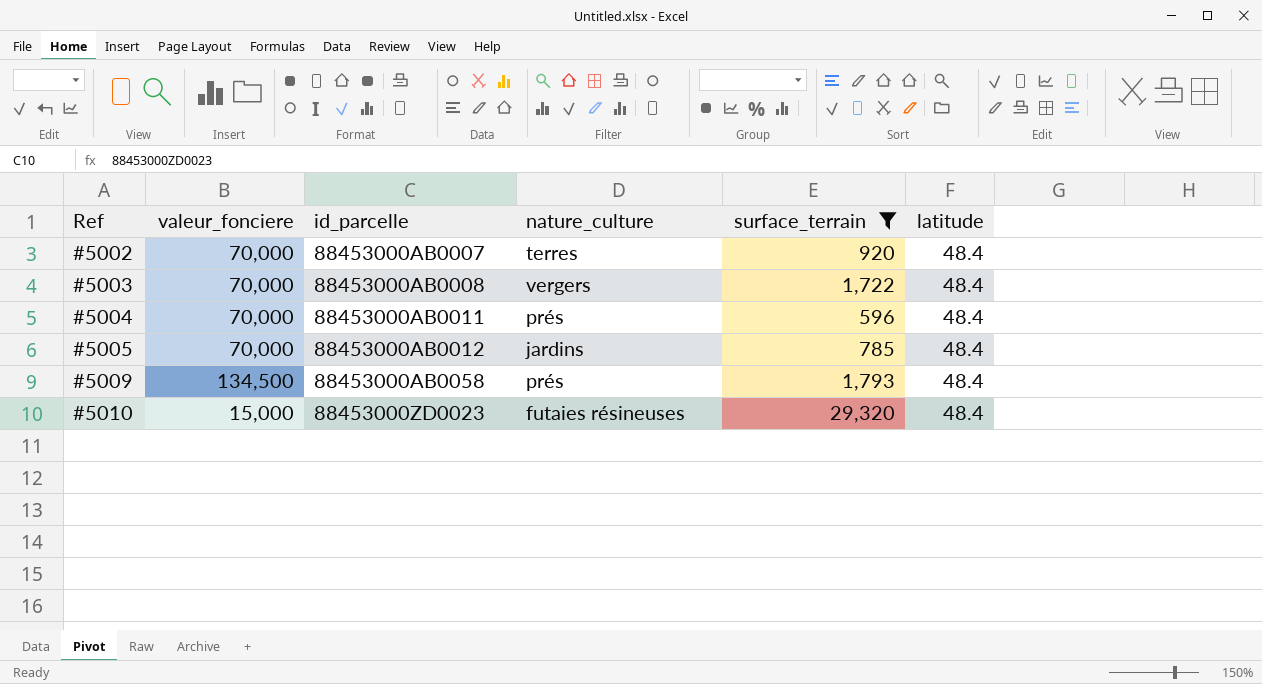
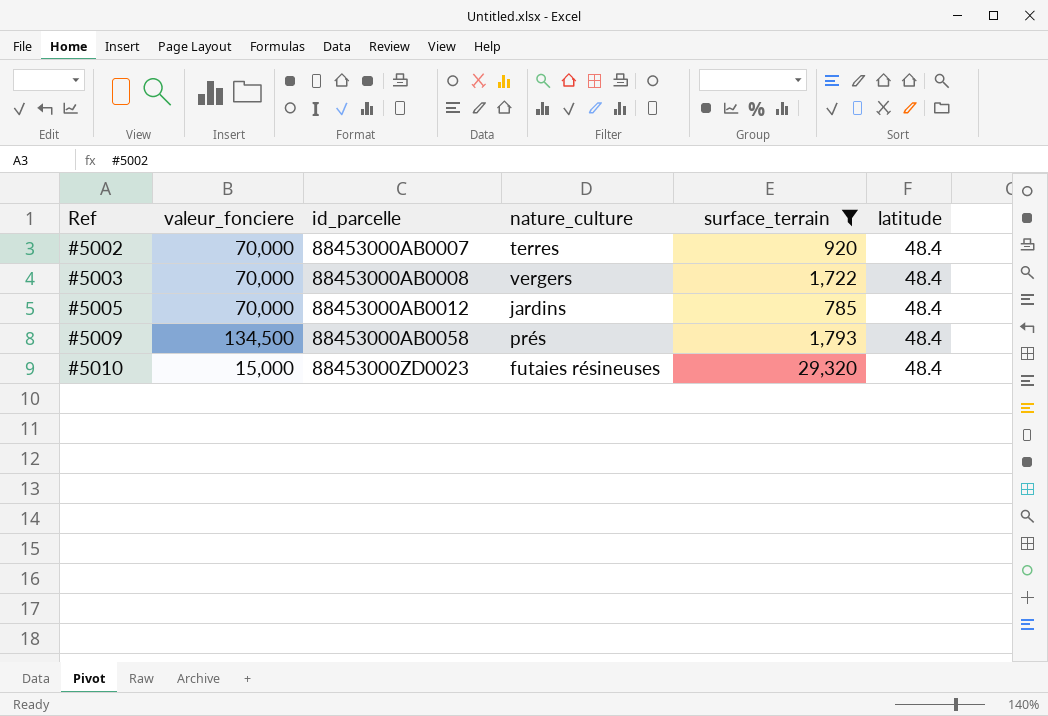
row #5004: 70,000 | 88453000AB0011 | prés | 596 | 48.4 -> none

